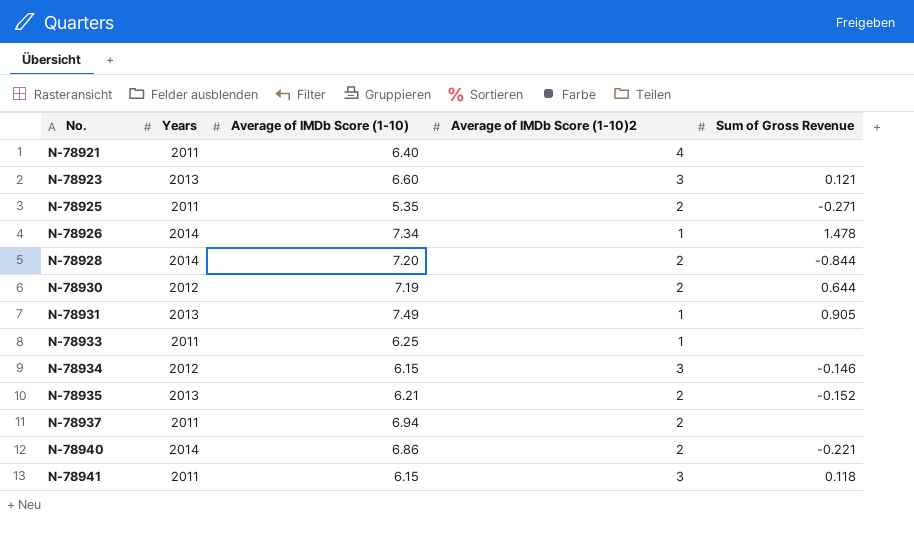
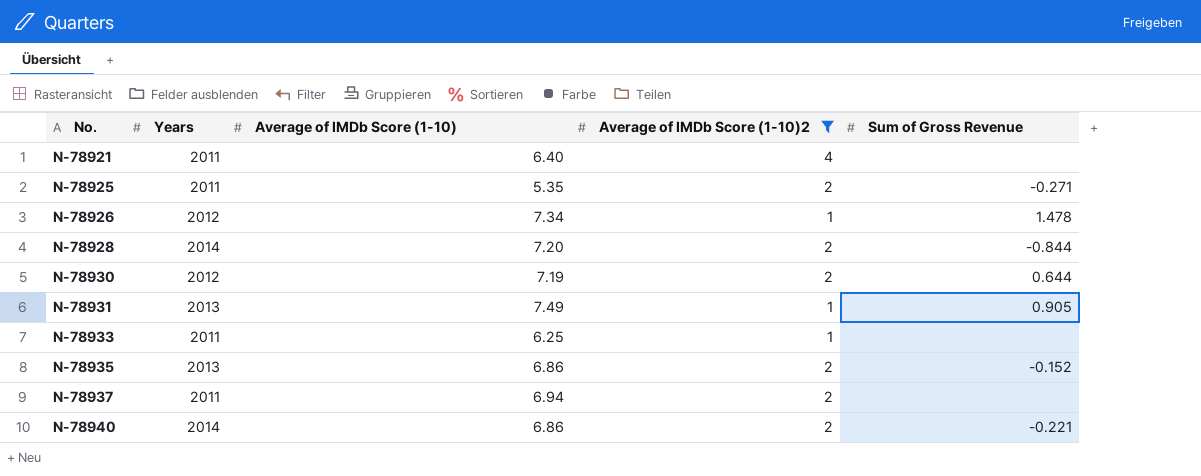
filter: none -> Average of IMDb Score (1-10)2 != 3
N-78926 | Years: 2014 -> 2012
N-78935 | Average of IMDb Score (1-10): 6.21 -> 6.86

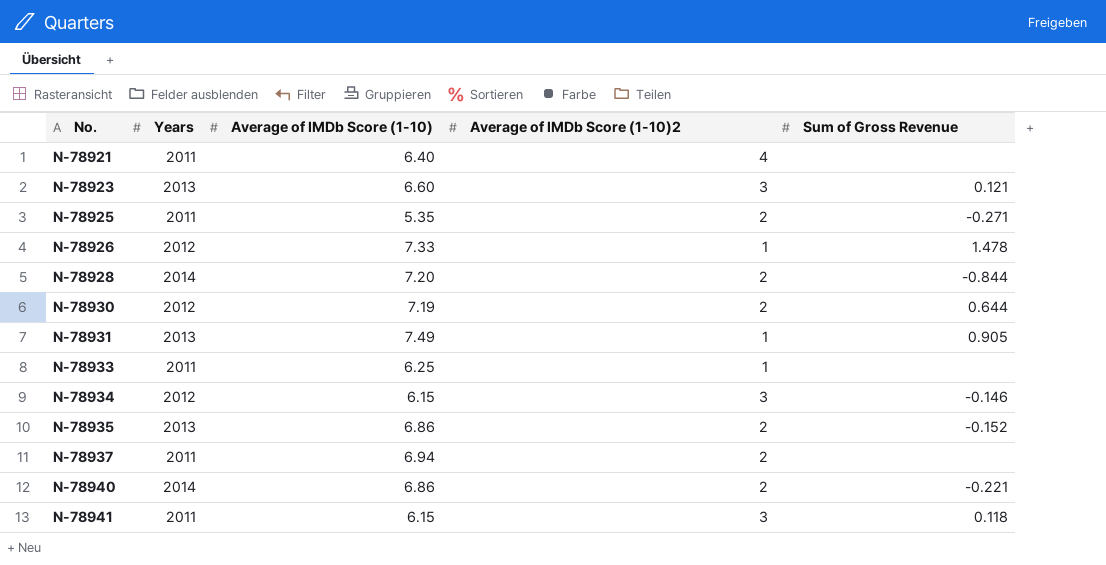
filter: Average of IMDb Score (1-10)2 != 3 -> none
N-78926 | Average of IMDb Score (1-10): 7.34 -> 7.33

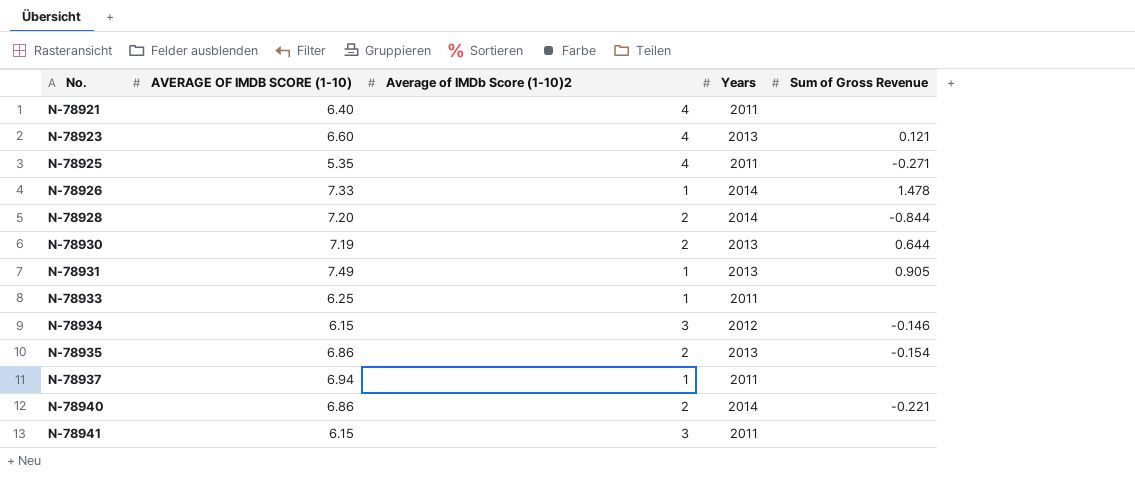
column name: Average of IMDb Score (1-10) -> AVERAGE OF IMDB SCORE (1-10)
column Years | position: 2 -> 4
N-78923 | Average of IMDb Score (1-10)2: 3 -> 4
N-78925 | Average of IMDb Score (1-10)2: 2 -> 4
N-78926 | Years: 2012 -> 2014
N-78930 | Years: 2012 -> 2013
N-78935 | Sum of Gross Revenue: -0.152 -> -0.154
N-78937 | Average of IMDb Score (1-10)2: 2 -> 1
N-78941 | Sum of Gross Revenue: 0.118 -> none

